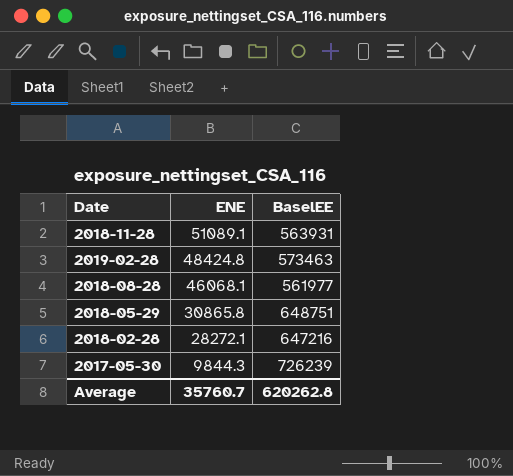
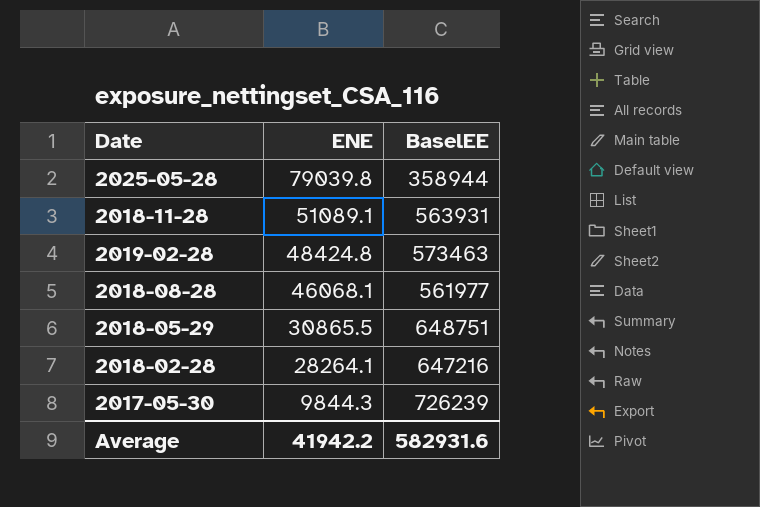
row 2025-05-28: none -> 79039.8 | 358944
2018-05-29 | ENE: 30865.8 -> 30865.5
2018-02-28 | ENE: 28272.1 -> 28264.1
Average | ENE: 35760.7 -> 41942.2
Average | BaselEE: 620262.8 -> 582931.6

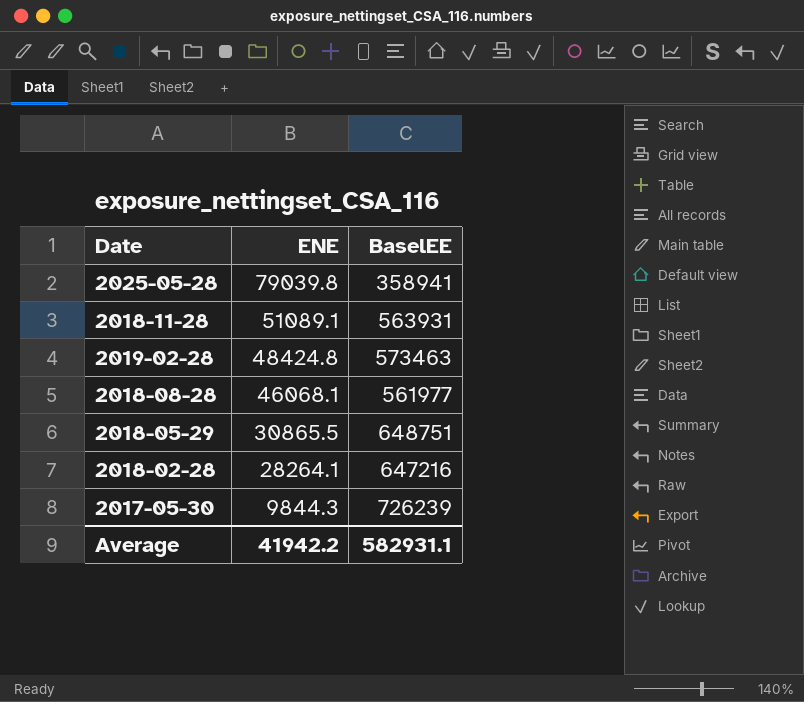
2025-05-28 | BaselEE: 358944 -> 358941
Average | BaselEE: 582931.6 -> 582931.1

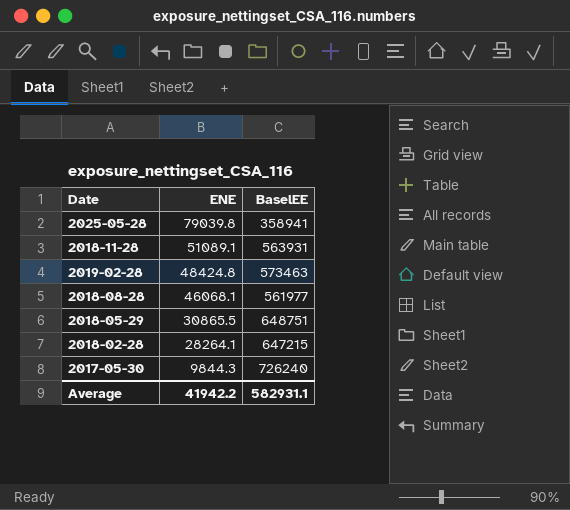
2018-02-28 | BaselEE: 647216 -> 647215
2017-05-30 | BaselEE: 726239 -> 726240

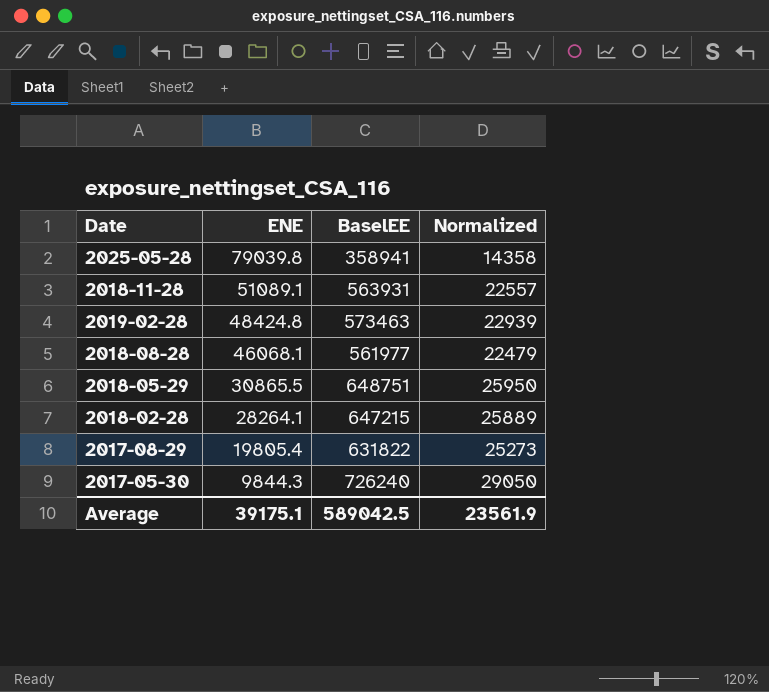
column Normalized | formula: none -> [BaselEE] * 0.04
row 2017-08-29: none -> 19805.4 | 631822 | 25273
Average | ENE: 41942.2 -> 39175.1
Average | BaselEE: 582931.1 -> 589042.5

